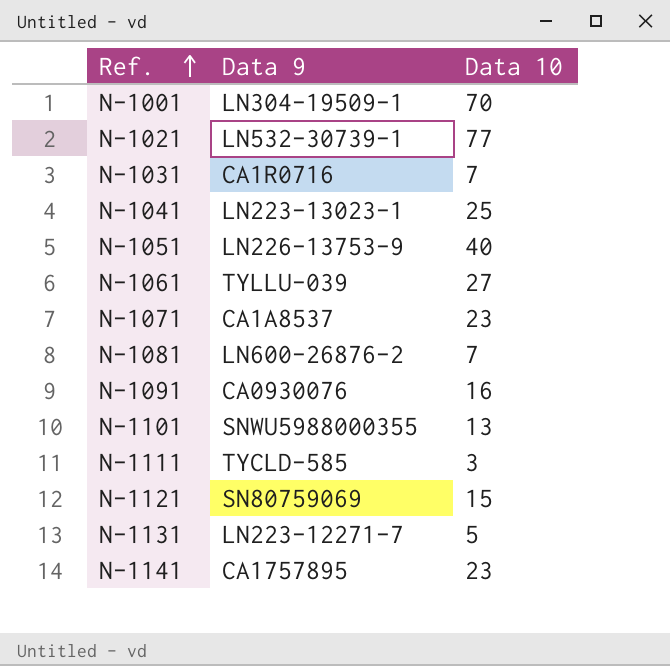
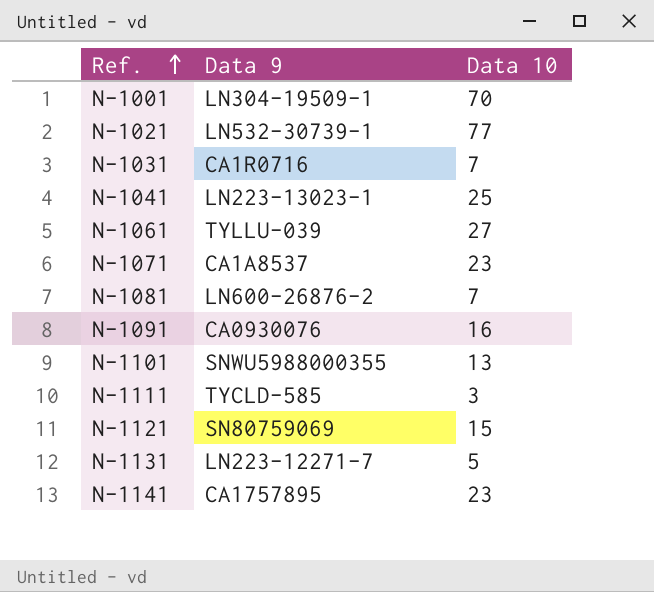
row N-1051: LN226-13753-9 | 40 -> none

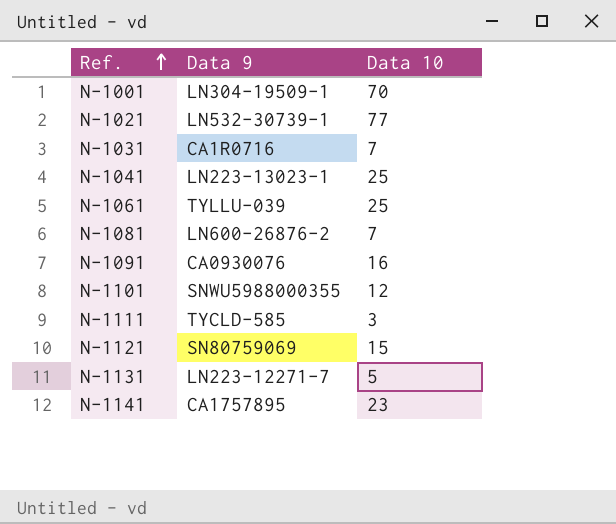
row N-1071: CA1A8537 | 23 -> none
N-1061 | Data 10: 27 -> 25
N-1101 | Data 10: 13 -> 12

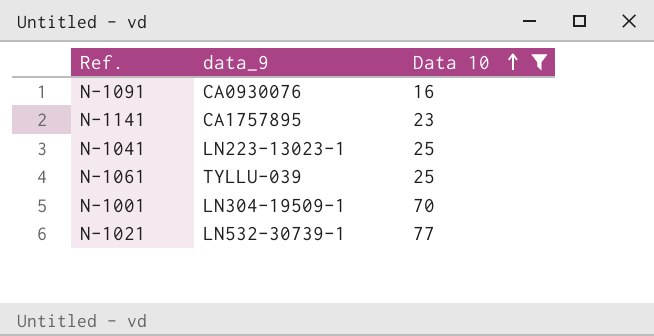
filter: none -> Data 10 >= 16
row order: Ref. ascending -> Data 10 ascending
column name: Data 9 -> data_9

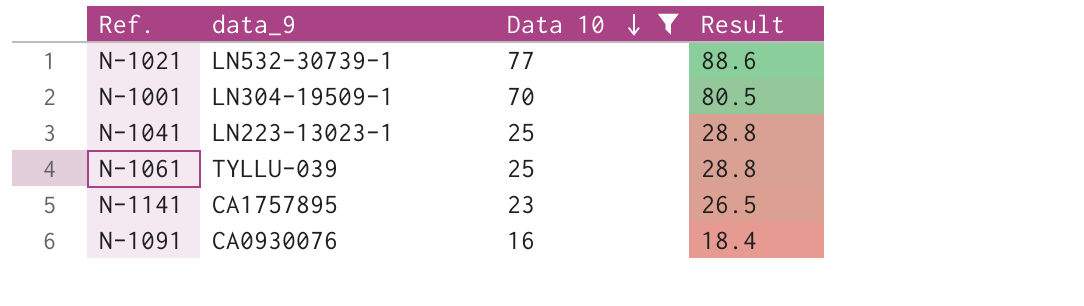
row order: Data 10 ascending -> Data 10 descending
column Result | formula: none -> [Data 10] * 1.15

